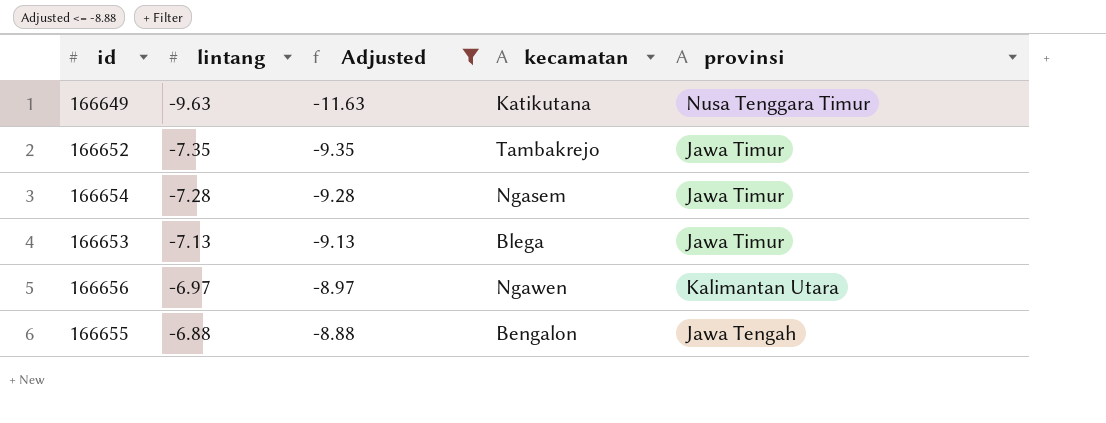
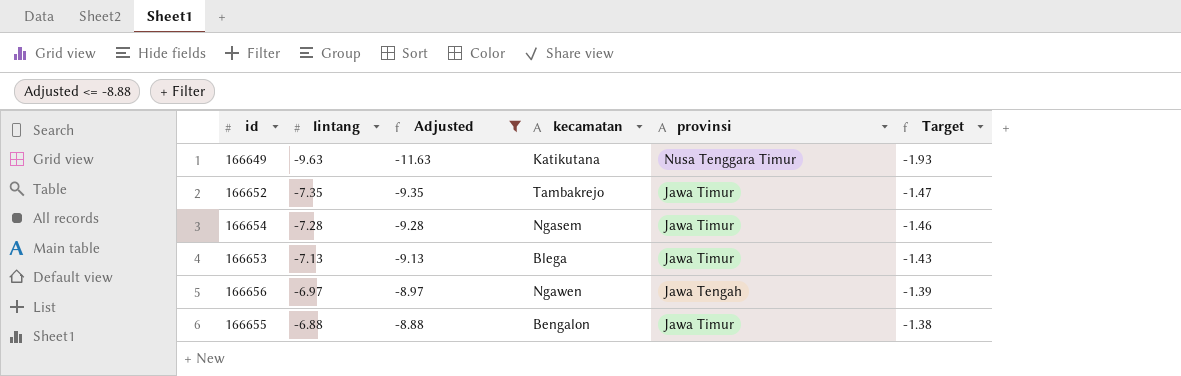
column Target | formula: none -> [lintang] * 0.2
166656 | provinsi: Kalimantan Utara -> Jawa Tengah
166655 | provinsi: Jawa Tengah -> Jawa Timur

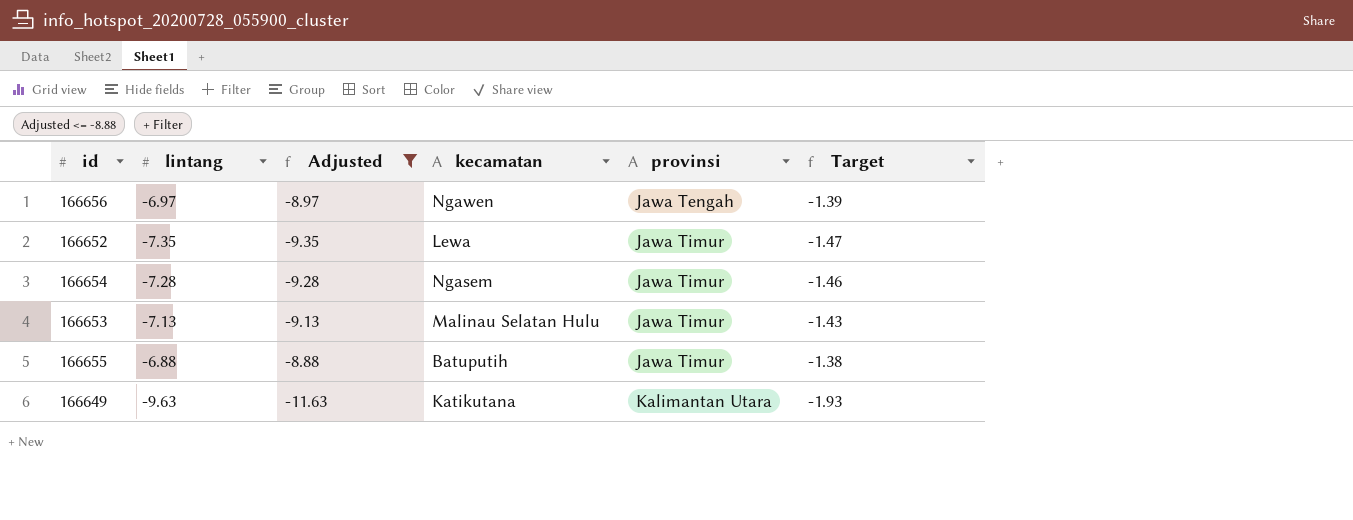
row order: lintang ascending -> provinsi ascending
166652 | kecamatan: Tambakrejo -> Lewa
166653 | kecamatan: Blega -> Malinau Selatan Hulu
166655 | kecamatan: Bengalon -> Batuputih
166649 | provinsi: Nusa Tenggara Timur -> Kalimantan Utara

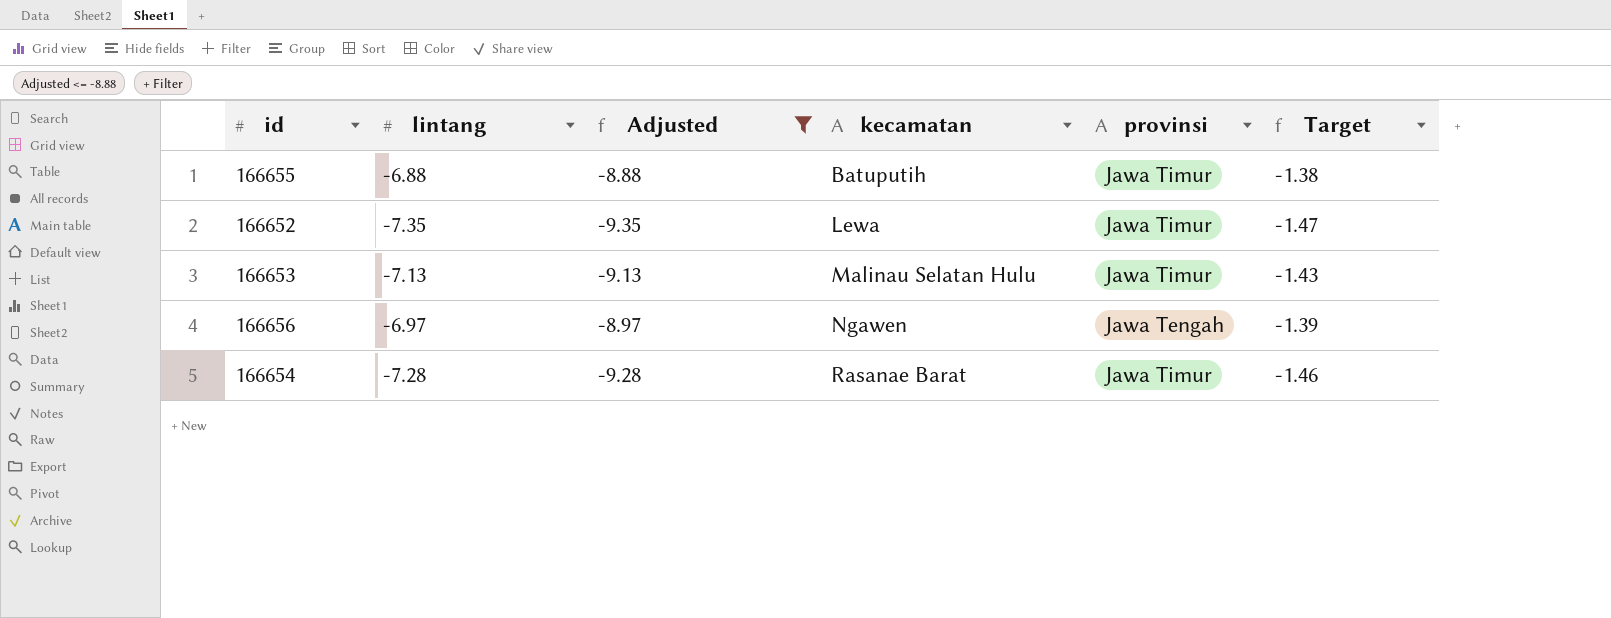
row order: provinsi ascending -> kecamatan ascending
row 166649: -9.63 | -11.63 | Katikutana | Kalimantan Utara | -1.93 -> none
166654 | kecamatan: Ngasem -> Rasanae Barat

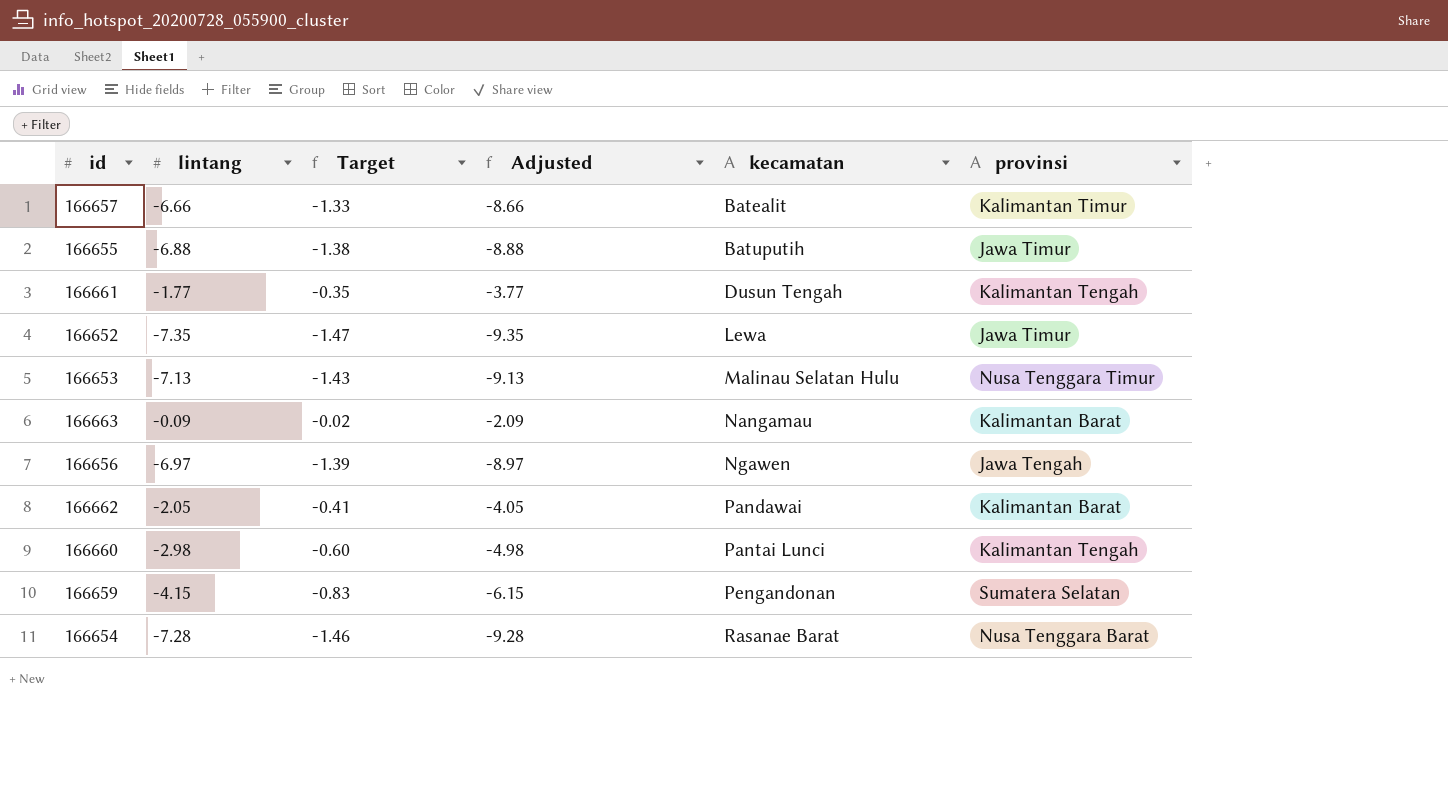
filter: Adjusted <= -8.88 -> none
column Target | position: 6 -> 3
166653 | provinsi: Jawa Timur -> Nusa Tenggara Timur
166654 | provinsi: Jawa Timur -> Nusa Tenggara Barat

